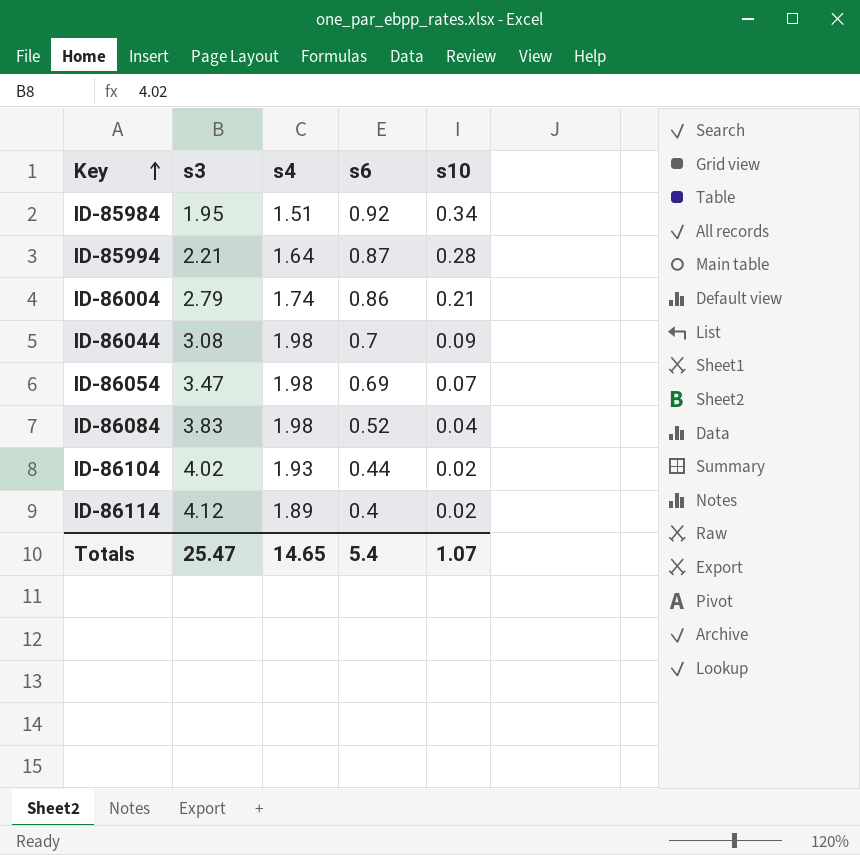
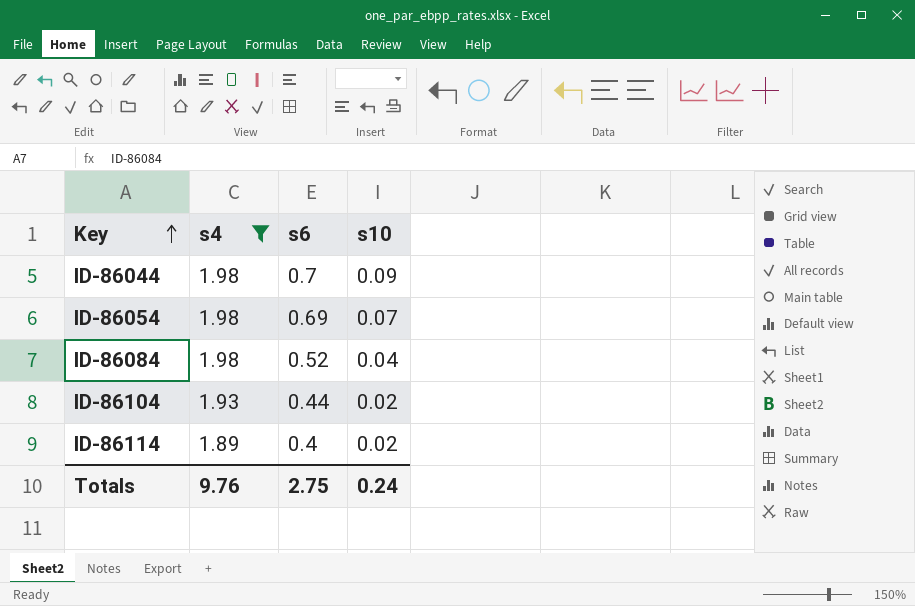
filter: none -> s4 >= 1.89
column s3 | position: 2 -> none
Totals | s4: 14.65 -> 9.76
Totals | s6: 5.4 -> 2.75
Totals | s10: 1.07 -> 0.24

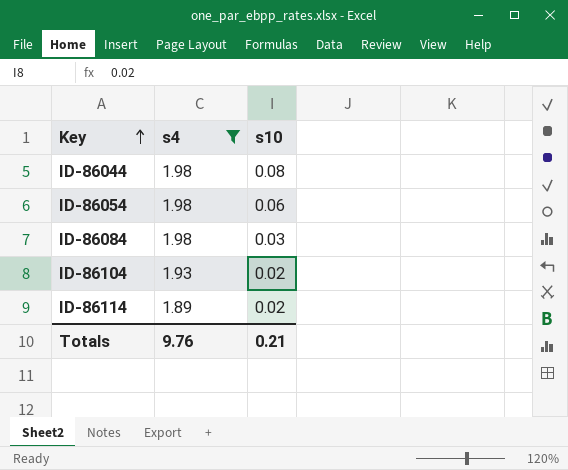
column s6 | position: 3 -> none
ID-86044 | s10: 0.09 -> 0.08
ID-86054 | s10: 0.07 -> 0.06
ID-86084 | s10: 0.04 -> 0.03
Totals | s10: 0.24 -> 0.21

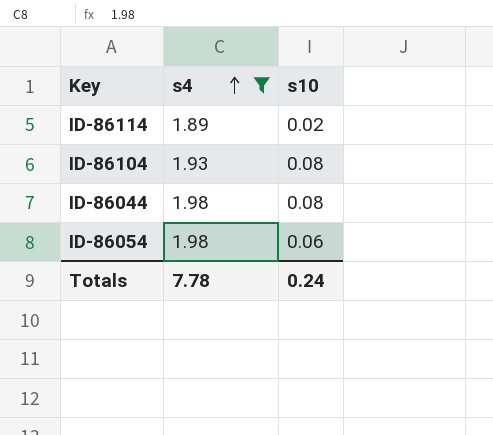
row order: Key ascending -> s4 ascending
row ID-86084: 1.98 | 0.03 -> none
ID-86104 | s10: 0.02 -> 0.08
Totals | s4: 9.76 -> 7.78
Totals | s10: 0.21 -> 0.24

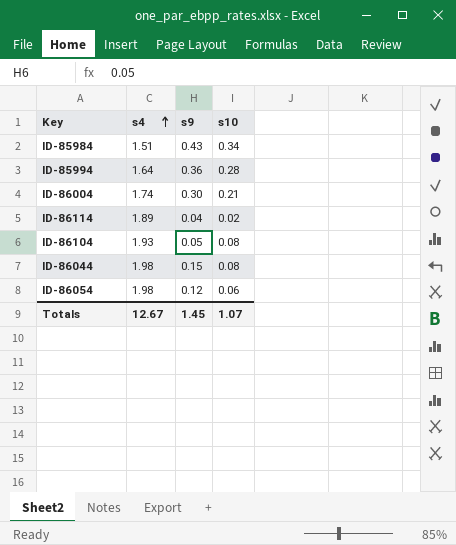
filter: s4 >= 1.89 -> none
column s9 | position: none -> 3
Totals | s4: 7.78 -> 12.67
Totals | s10: 0.24 -> 1.07

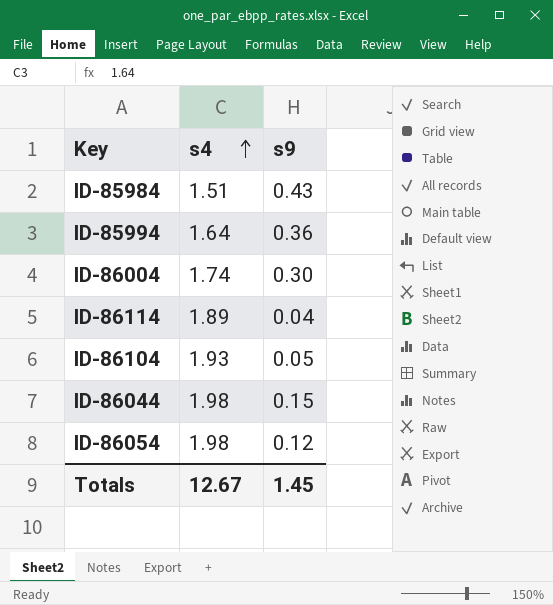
column s10 | position: 4 -> none

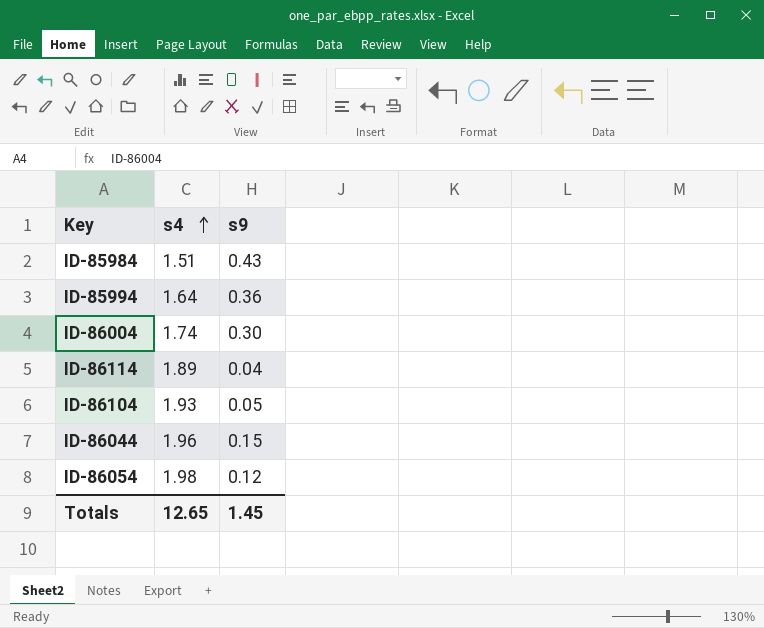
ID-86044 | s4: 1.98 -> 1.96
Totals | s4: 12.67 -> 12.65

